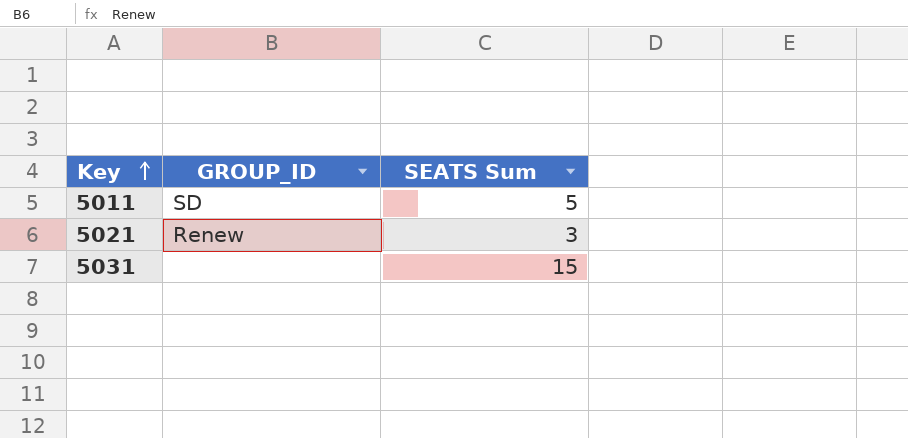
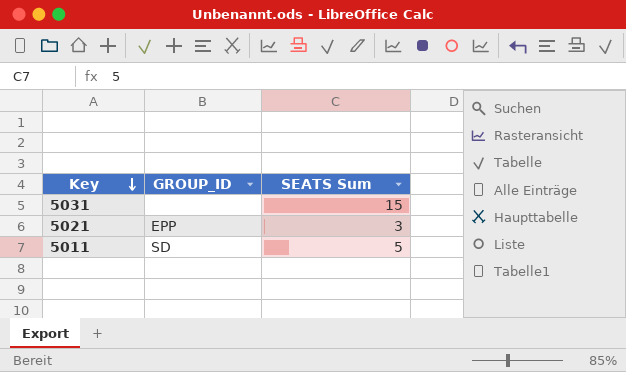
row order: Key ascending -> Key descending
5021 | GROUP_ID: Renew -> EPP

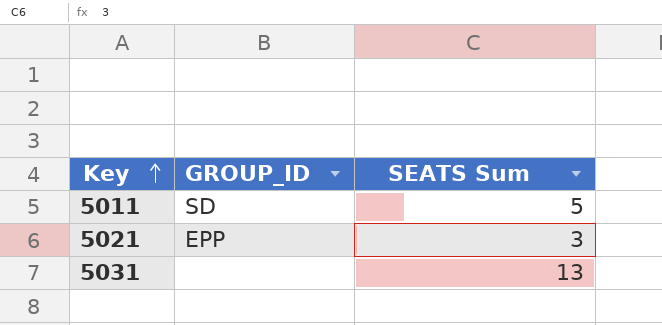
row order: Key descending -> Key ascending
5031 | SEATS Sum: 15 -> 13

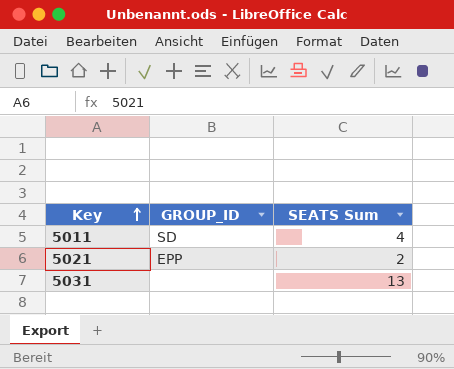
5011 | SEATS Sum: 5 -> 4
5021 | SEATS Sum: 3 -> 2

